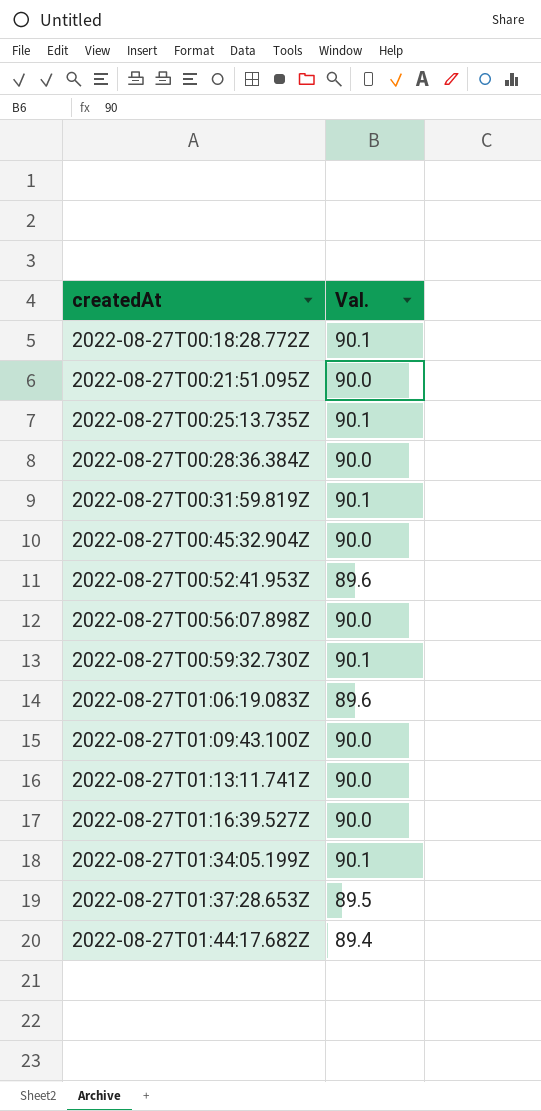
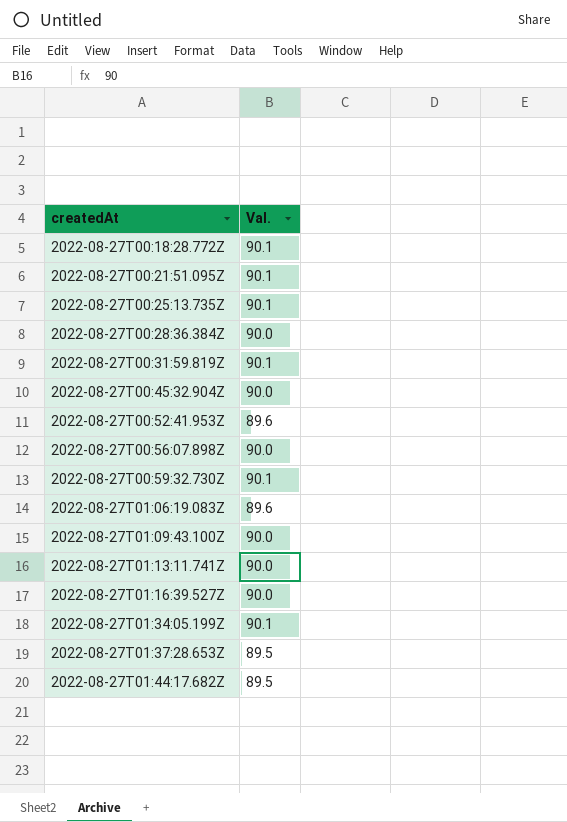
2022-08-27T00:21:51.095Z | Val.: 90.0 -> 90.1
2022-08-27T01:44:17.682Z | Val.: 89.4 -> 89.5

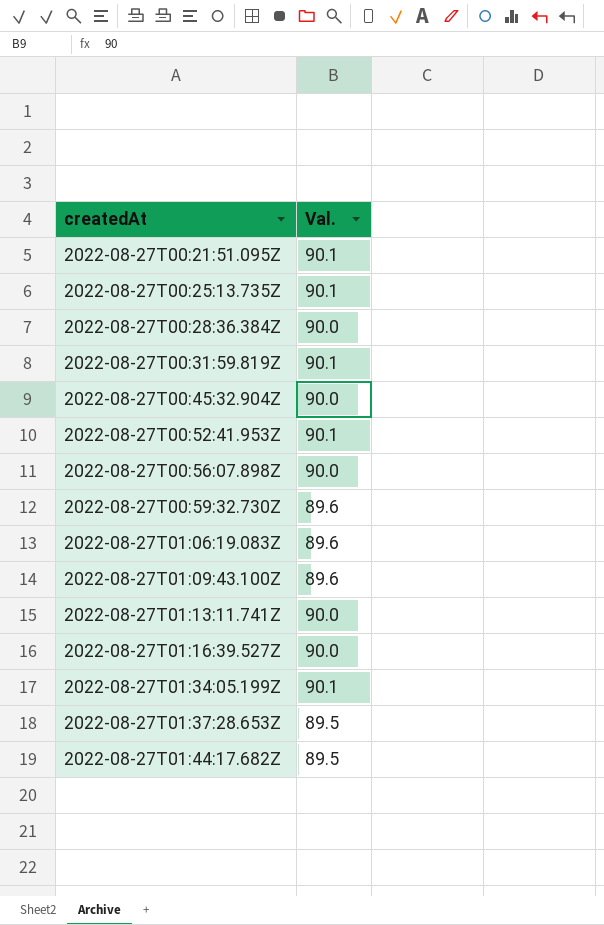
row 2022-08-27T00:18:28.772Z: 90.1 -> none
2022-08-27T00:52:41.953Z | Val.: 89.6 -> 90.1
2022-08-27T00:59:32.730Z | Val.: 90.1 -> 89.6
2022-08-27T01:09:43.100Z | Val.: 90.0 -> 89.6

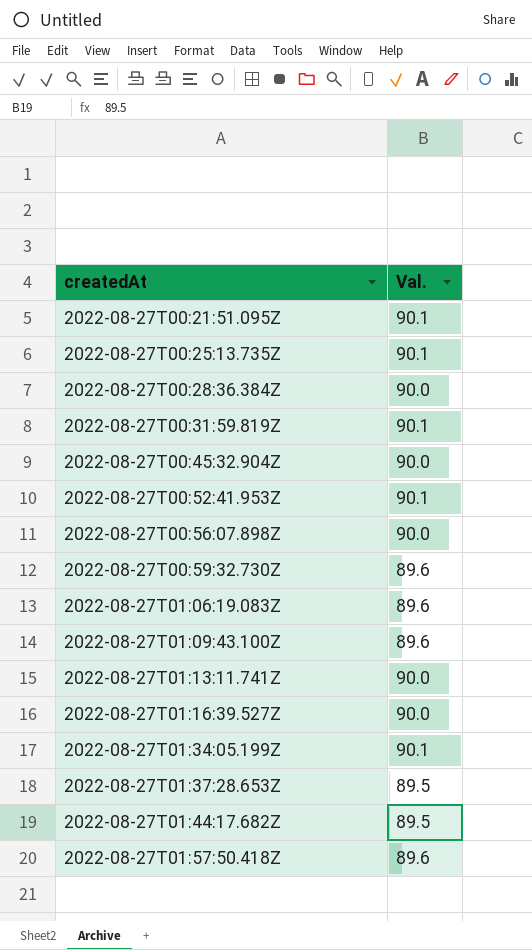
row 2022-08-27T01:57:50.418Z: none -> 89.6

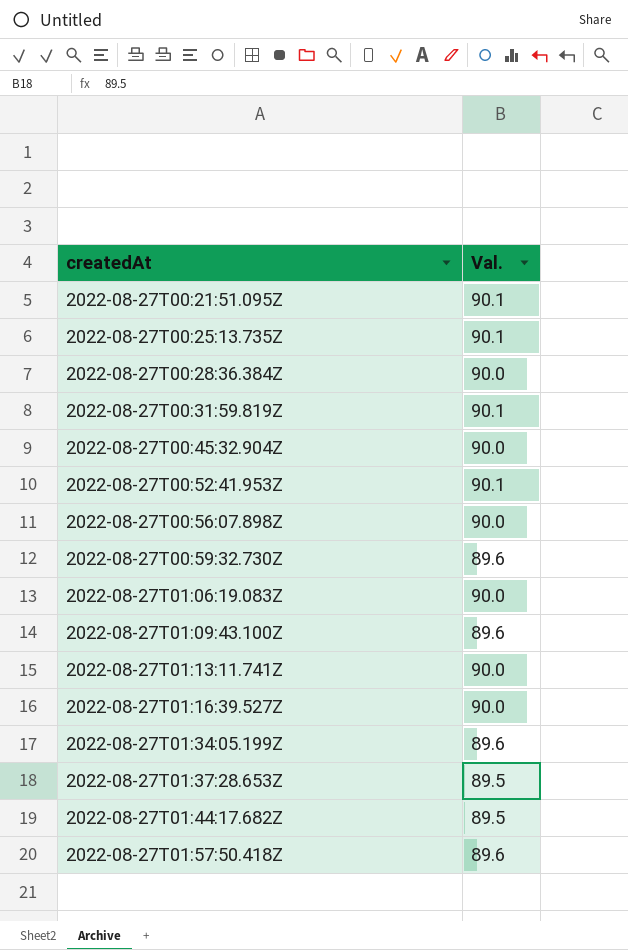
2022-08-27T01:06:19.083Z | Val.: 89.6 -> 90.0
2022-08-27T01:34:05.199Z | Val.: 90.1 -> 89.6

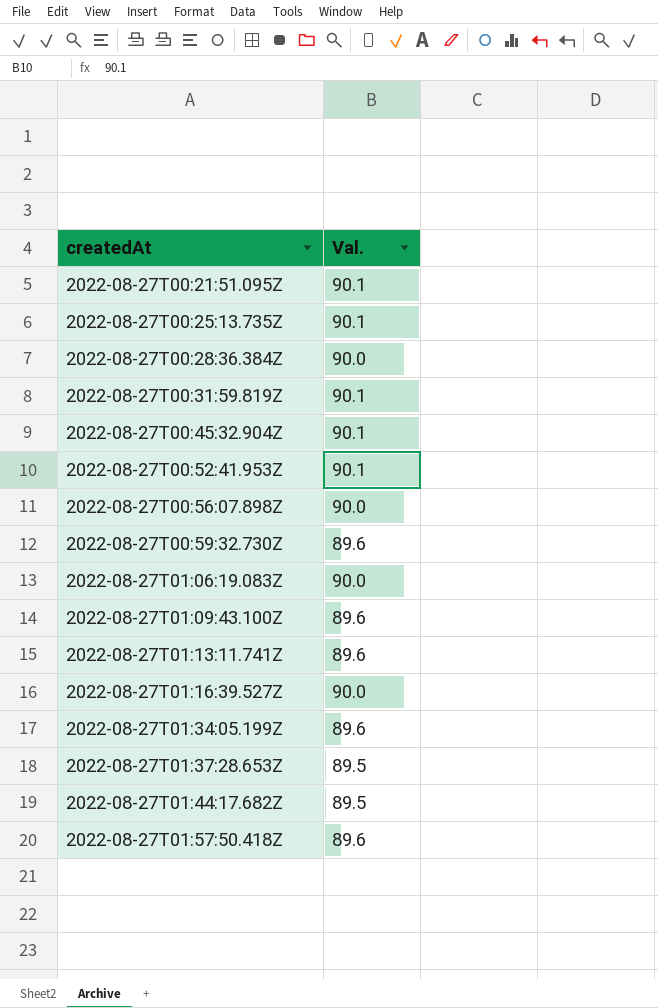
2022-08-27T00:45:32.904Z | Val.: 90.0 -> 90.1
2022-08-27T01:13:11.741Z | Val.: 90.0 -> 89.6

